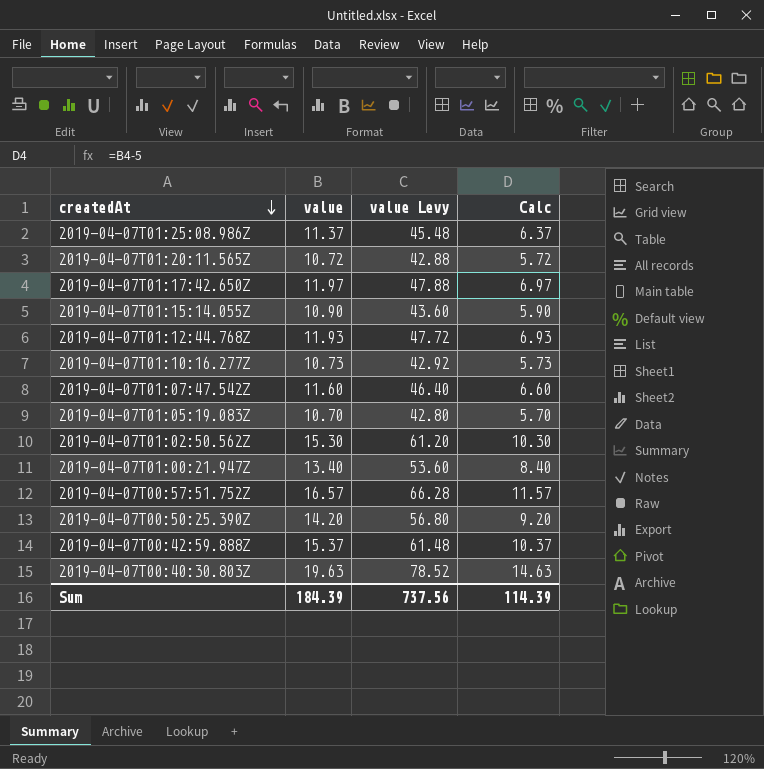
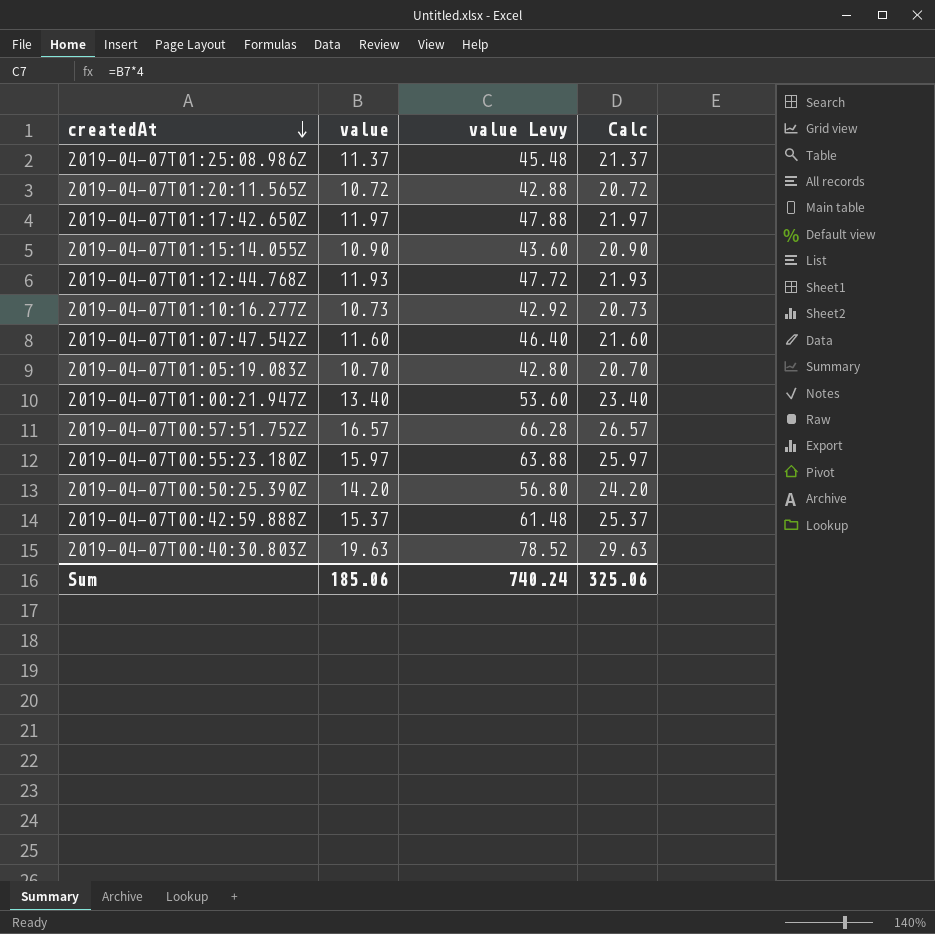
column Calc | formula: [value] - 5 -> [value] + 10
row 2019-04-07T01:02:50.562Z: 15.30 | 61.20 | 10.30 -> none
row 2019-04-07T00:55:23.180Z: none -> 15.97 | 63.88 | 25.97
Sum | value: 184.39 -> 185.06
Sum | value Levy: 737.56 -> 740.24
Sum | Calc: 114.39 -> 325.06

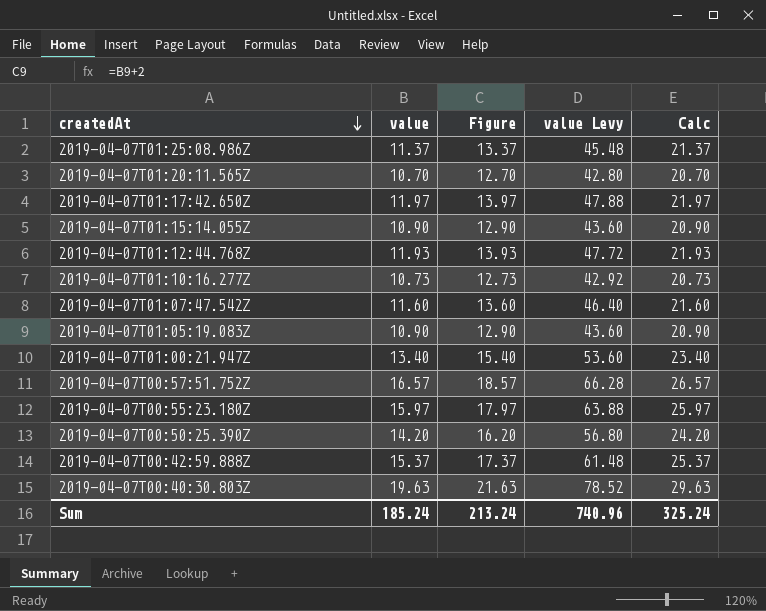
column Figure | formula: none -> [value] + 2
2019-04-07T01:20:11.565Z | value: 10.72 -> 10.70
2019-04-07T01:20:11.565Z | value Levy: 42.88 -> 42.80
2019-04-07T01:20:11.565Z | Calc: 20.72 -> 20.70
2019-04-07T01:05:19.083Z | value: 10.70 -> 10.90
2019-04-07T01:05:19.083Z | value Levy: 42.80 -> 43.60
2019-04-07T01:05:19.083Z | Calc: 20.70 -> 20.90
Sum | value: 185.06 -> 185.24
Sum | value Levy: 740.24 -> 740.96
Sum | Calc: 325.06 -> 325.24

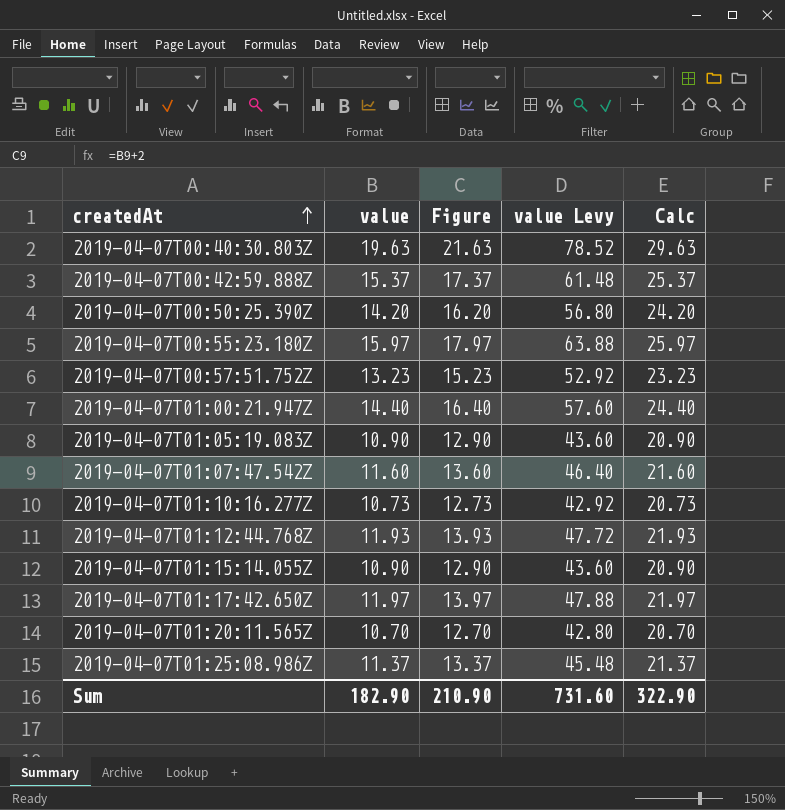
row order: createdAt descending -> createdAt ascending
2019-04-07T00:57:51.752Z | value: 16.57 -> 13.23
2019-04-07T00:57:51.752Z | Figure: 18.57 -> 15.23
2019-04-07T00:57:51.752Z | value Levy: 66.28 -> 52.92
2019-04-07T00:57:51.752Z | Calc: 26.57 -> 23.23
2019-04-07T01:00:21.947Z | value: 13.40 -> 14.40
2019-04-07T01:00:21.947Z | Figure: 15.40 -> 16.40
2019-04-07T01:00:21.947Z | value Levy: 53.60 -> 57.60
2019-04-07T01:00:21.947Z | Calc: 23.40 -> 24.40
Sum | value: 185.24 -> 182.90
Sum | Figure: 213.24 -> 210.90
Sum | value Levy: 740.96 -> 731.60
Sum | Calc: 325.24 -> 322.90

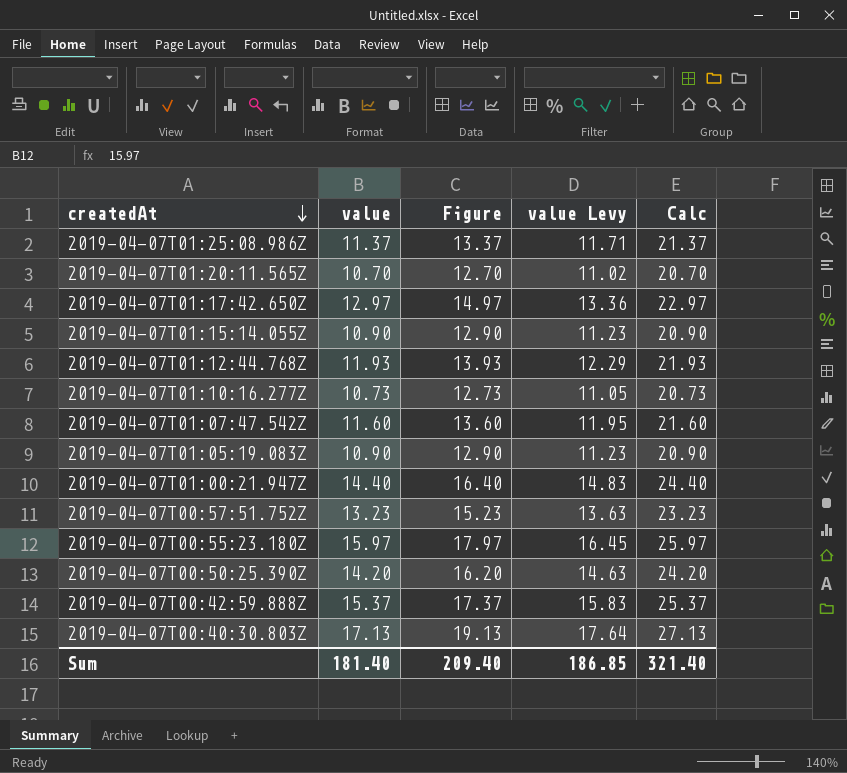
row order: createdAt ascending -> createdAt descending
column value Levy | formula: [value] * 4 -> [value] * 1.03
2019-04-07T01:17:42.650Z | value: 11.97 -> 12.97
2019-04-07T01:17:42.650Z | Figure: 13.97 -> 14.97
2019-04-07T01:17:42.650Z | Calc: 21.97 -> 22.97
2019-04-07T00:40:30.803Z | value: 19.63 -> 17.13
2019-04-07T00:40:30.803Z | Figure: 21.63 -> 19.13
2019-04-07T00:40:30.803Z | Calc: 29.63 -> 27.13
Sum | value: 182.90 -> 181.40
Sum | Figure: 210.90 -> 209.40
Sum | value Levy: 731.60 -> 186.85
Sum | Calc: 322.90 -> 321.40

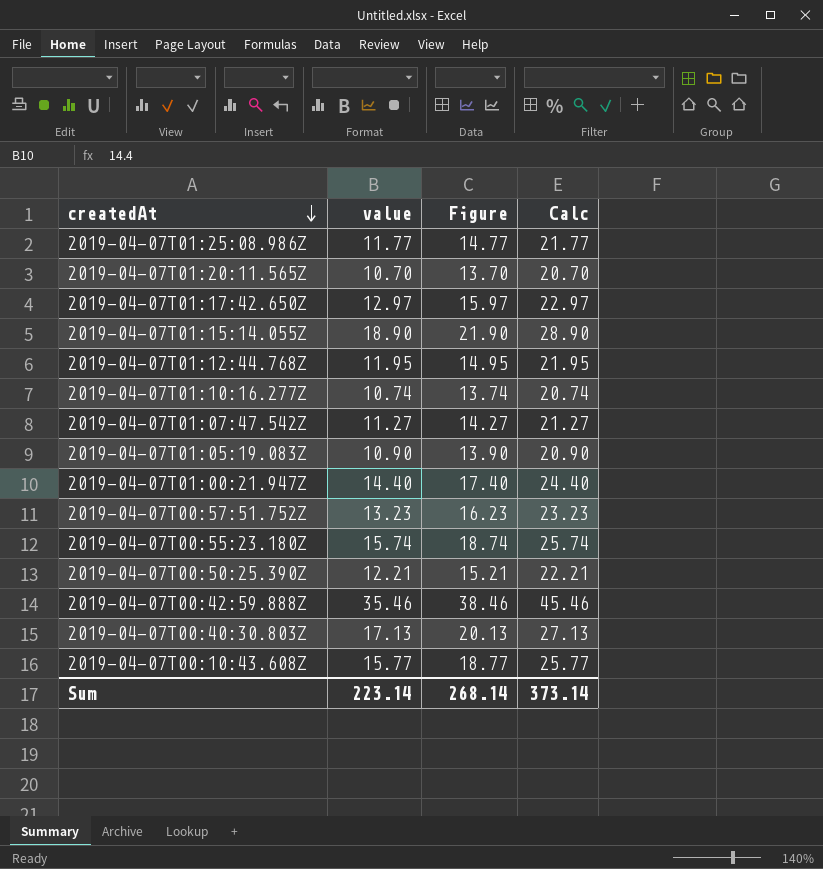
column value Levy | formula: [value] * 1.03 -> none
column Figure | formula: [value] + 2 -> [value] + 3
2019-04-07T01:25:08.986Z | value: 11.37 -> 11.77
2019-04-07T01:25:08.986Z | Calc: 21.37 -> 21.77
2019-04-07T01:15:14.055Z | value: 10.90 -> 18.90
2019-04-07T01:15:14.055Z | Calc: 20.90 -> 28.90
2019-04-07T01:12:44.768Z | value: 11.93 -> 11.95
2019-04-07T01:12:44.768Z | Calc: 21.93 -> 21.95
2019-04-07T01:10:16.277Z | value: 10.73 -> 10.74
2019-04-07T01:10:16.277Z | Calc: 20.73 -> 20.74
2019-04-07T01:07:47.542Z | value: 11.60 -> 11.27
2019-04-07T01:07:47.542Z | Calc: 21.60 -> 21.27
2019-04-07T00:55:23.180Z | value: 15.97 -> 15.74
2019-04-07T00:55:23.180Z | Calc: 25.97 -> 25.74
2019-04-07T00:50:25.390Z | value: 14.20 -> 12.21
2019-04-07T00:50:25.390Z | Calc: 24.20 -> 22.21
2019-04-07T00:42:59.888Z | value: 15.37 -> 35.46
2019-04-07T00:42:59.888Z | Calc: 25.37 -> 45.46
row 2019-04-07T00:10:43.608Z: none -> 15.77 | 18.77 | 25.77
Sum | value: 181.40 -> 223.14
Sum | Figure: 209.40 -> 268.14
Sum | Calc: 321.40 -> 373.14

